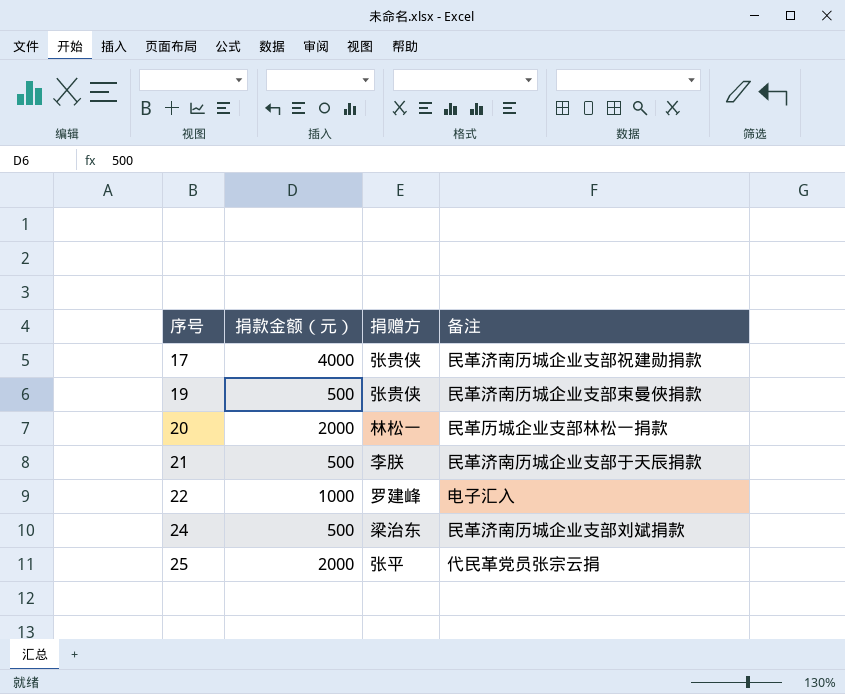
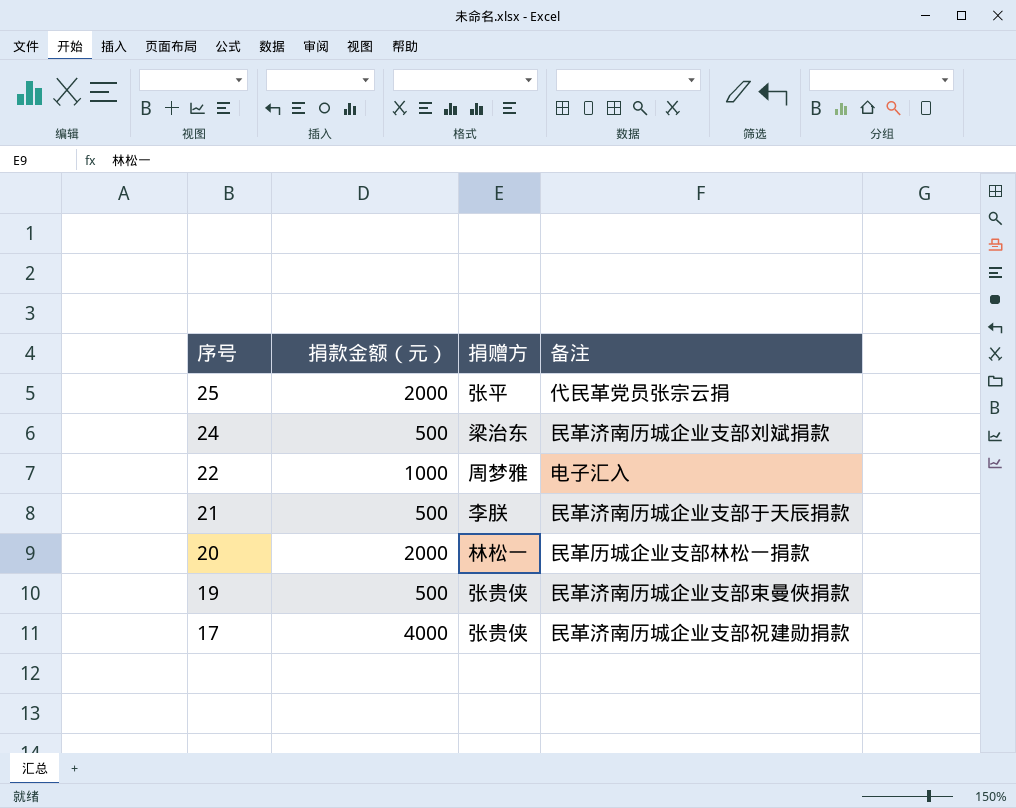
row order: 序号 ascending -> 序号 descending
22 | 捐赠方: 罗建峰 -> 周梦雅

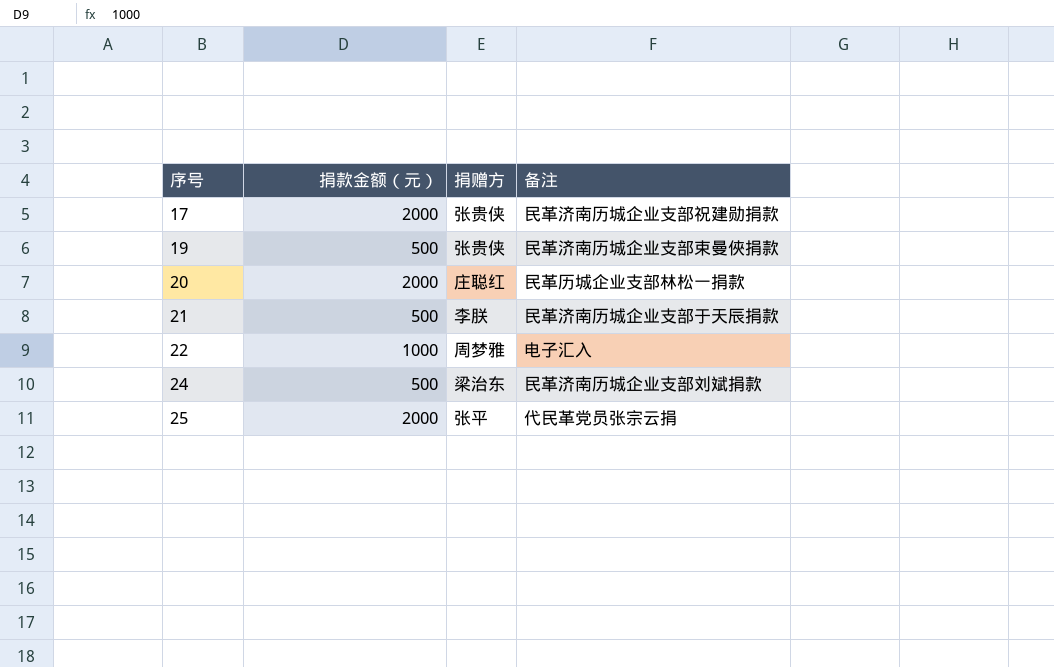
row order: 序号 descending -> 序号 ascending
17 | 捐款金额（元）: 4000 -> 2000
20 | 捐赠方: 林松一 -> 庄聪红

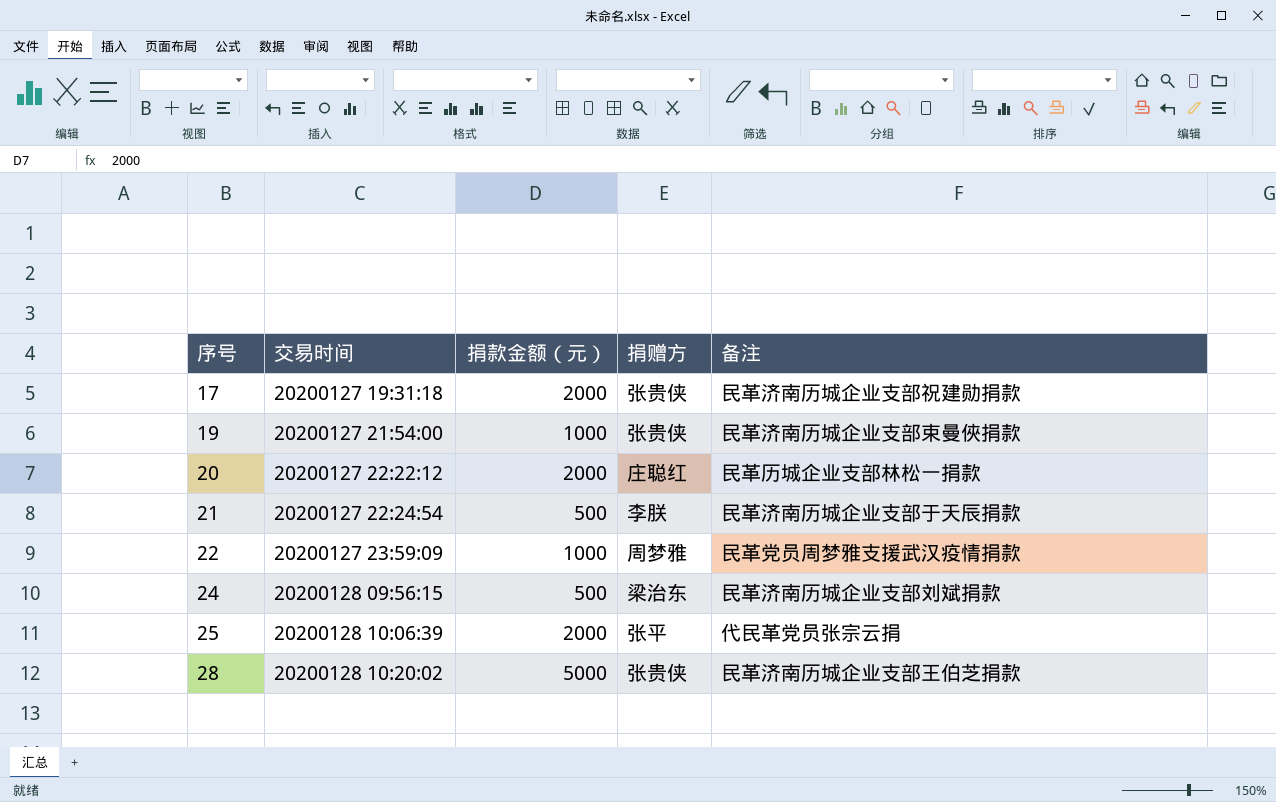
column 交易时间 | position: none -> 2
19 | 捐款金额（元）: 500 -> 1000
22 | 备注: 电子汇入 -> 民革党员周梦雅支援武汉疫情捐款
row 28: none -> 20200128 10:20:02 | 5000 | 张贵侠 | 民革济南历城企业支部王伯芝捐款

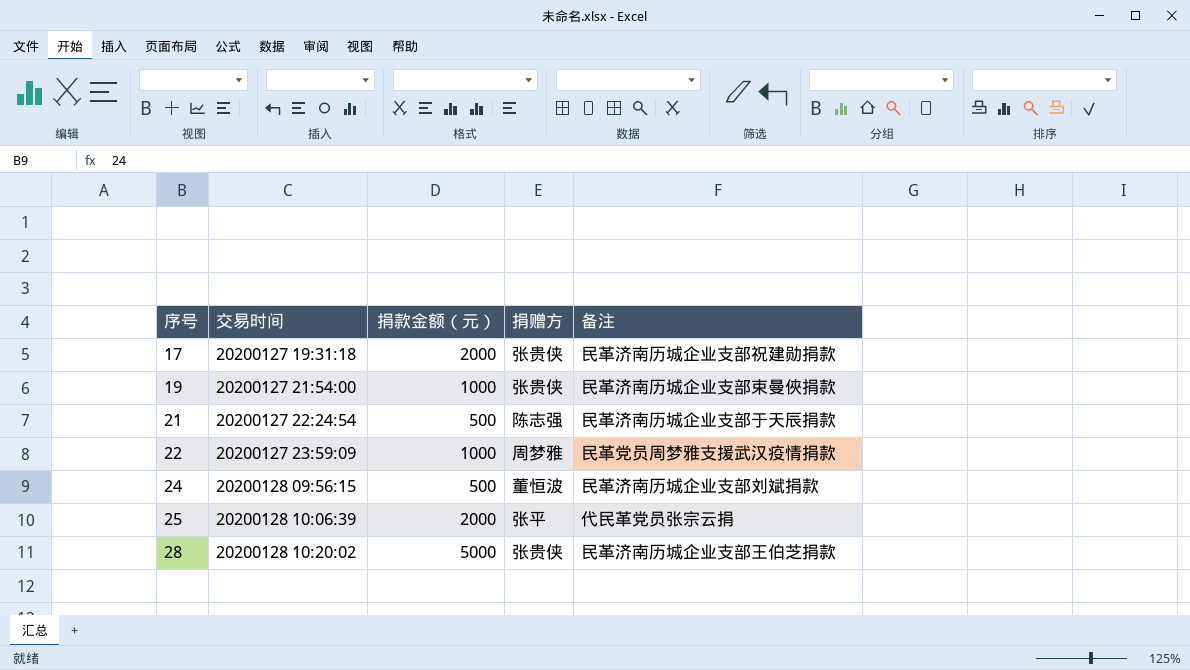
row 20: 20200127 22:22:12 | 2000 | 庄聪红 | 民革历城企业支部林松一捐款 -> none
21 | 捐赠方: 李朕 -> 陈志强
24 | 捐赠方: 梁治东 -> 董恒波

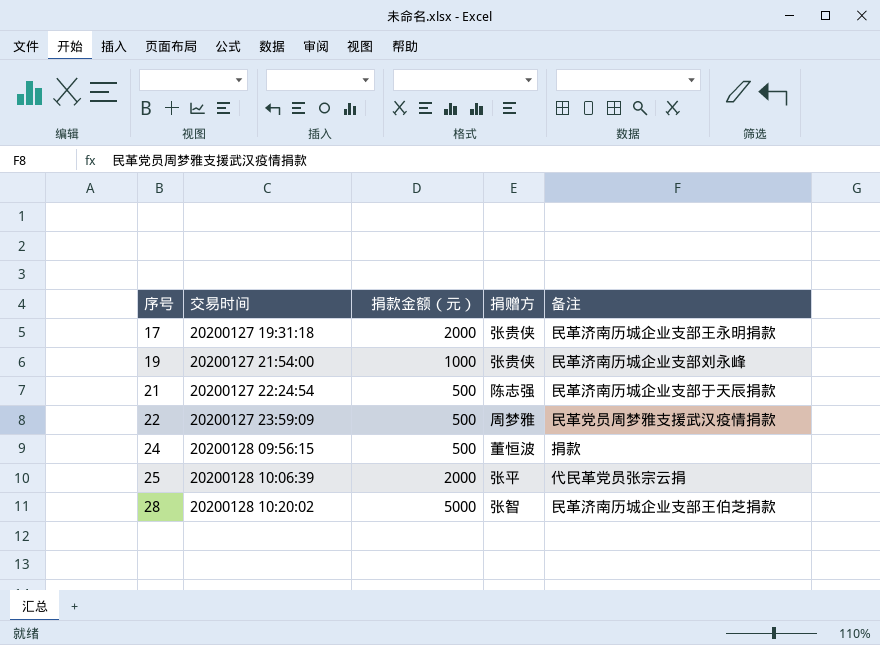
17 | 备注: 民革济南历城企业支部祝建勋捐款 -> 民革济南历城企业支部王永明捐款
19 | 备注: 民革济南历城企业支部束曼俠捐款 -> 民革济南历城企业支部刘永峰
22 | 捐款金额（元）: 1000 -> 500
24 | 备注: 民革济南历城企业支部刘斌捐款 -> 捐款
28 | 捐赠方: 张贵侠 -> 张智

